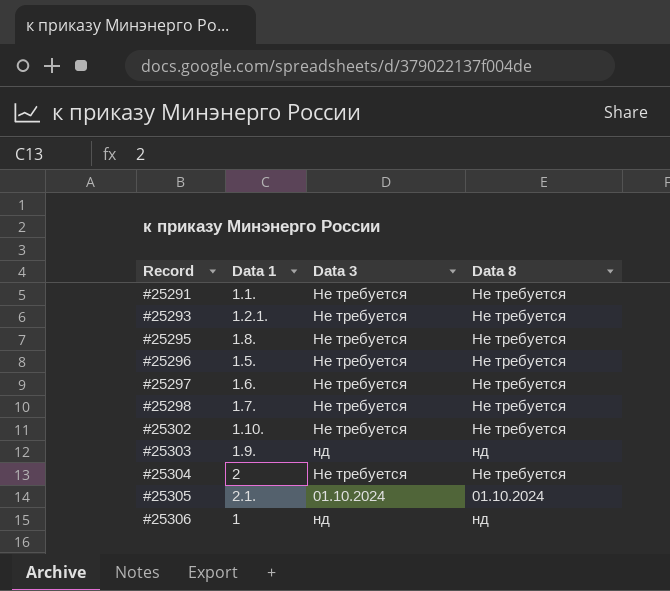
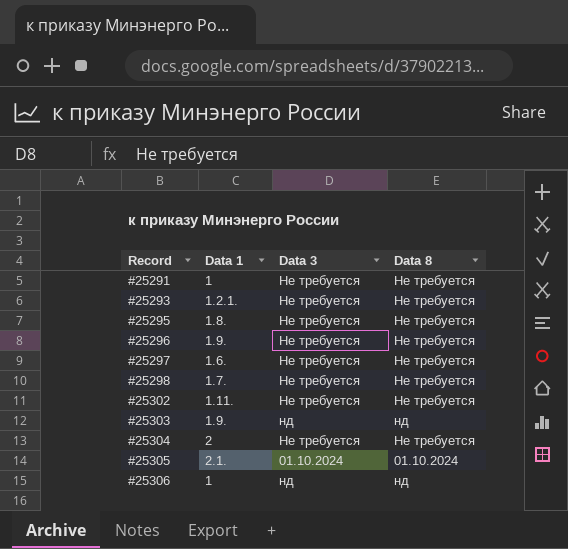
#25291 | Data 1: 1.1. -> 1
#25296 | Data 1: 1.5. -> 1.9.
#25302 | Data 1: 1.10. -> 1.11.

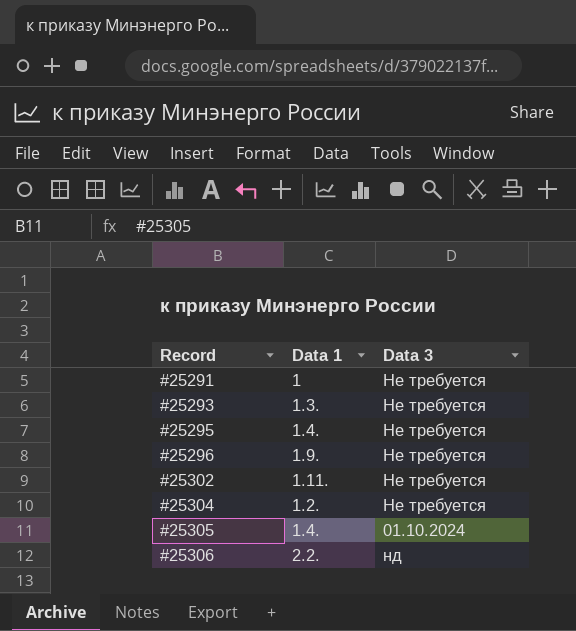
column Data 8 | position: 4 -> none
row #25297: 1.6. | Не требуется | Не требуется -> none
row #25298: 1.7. | Не требуется | Не требуется -> none
row #25303: 1.9. | нд | нд -> none
#25293 | Data 1: 1.2.1. -> 1.3.
#25295 | Data 1: 1.8. -> 1.4.
#25304 | Data 1: 2 -> 1.2.
#25305 | Data 1: 2.1. -> 1.4.
#25306 | Data 1: 1 -> 2.2.

